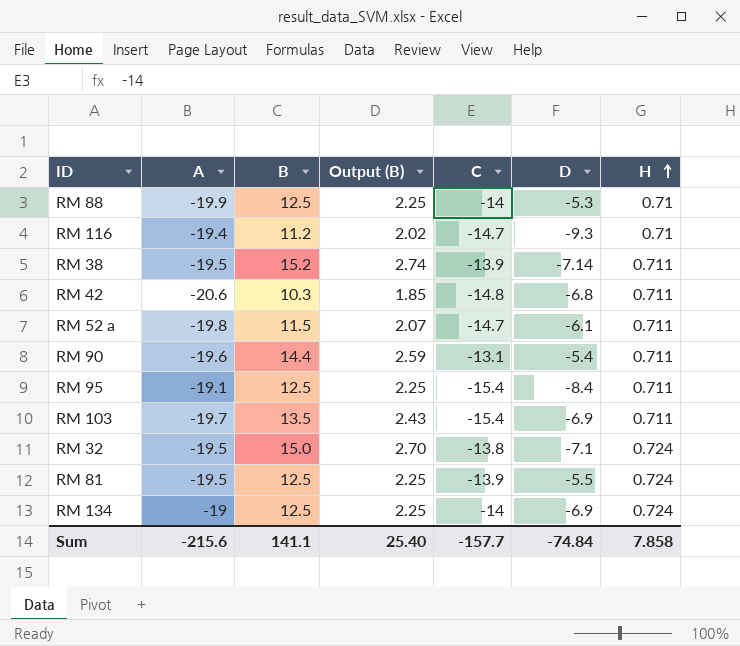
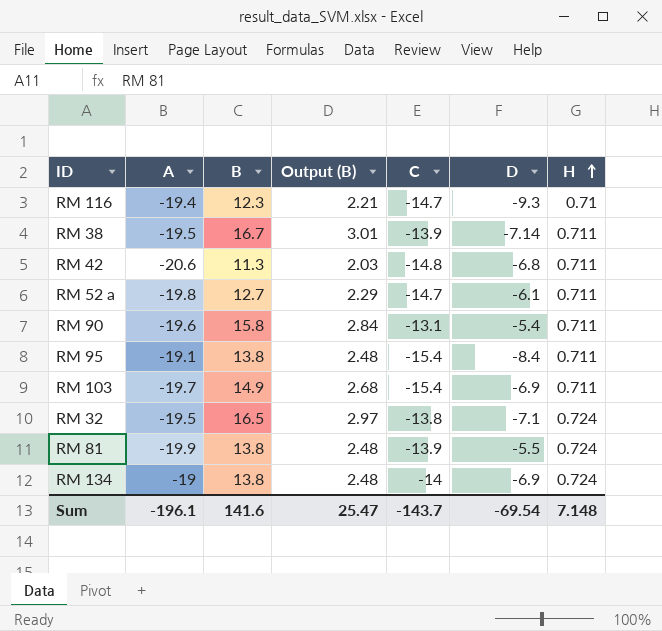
row RM 88: -19.9 | 12.5 | 2.25 | -14 | -5.3 | 0.71 -> none
RM 116 | B: 11.2 -> 12.3
RM 116 | Output (B): 2.02 -> 2.21
RM 38 | B: 15.2 -> 16.7
RM 38 | Output (B): 2.74 -> 3.01
RM 42 | B: 10.3 -> 11.3
RM 42 | Output (B): 1.85 -> 2.03
RM 52 a | B: 11.5 -> 12.7
RM 52 a | Output (B): 2.07 -> 2.29
RM 90 | B: 14.4 -> 15.8
RM 90 | Output (B): 2.59 -> 2.84
RM 95 | B: 12.5 -> 13.8
RM 95 | Output (B): 2.25 -> 2.48
RM 103 | B: 13.5 -> 14.9
RM 103 | Output (B): 2.43 -> 2.68
RM 32 | B: 15.0 -> 16.5
RM 32 | Output (B): 2.70 -> 2.97
RM 81 | A: -19.5 -> -19.9
RM 81 | B: 12.5 -> 13.8
RM 81 | Output (B): 2.25 -> 2.48
RM 134 | B: 12.5 -> 13.8
RM 134 | Output (B): 2.25 -> 2.48
Sum | A: -215.6 -> -196.1
Sum | B: 141.1 -> 141.6
Sum | Output (B): 25.40 -> 25.47
Sum | C: -157.7 -> -143.7
Sum | D: -74.84 -> -69.54
Sum | H: 7.858 -> 7.148

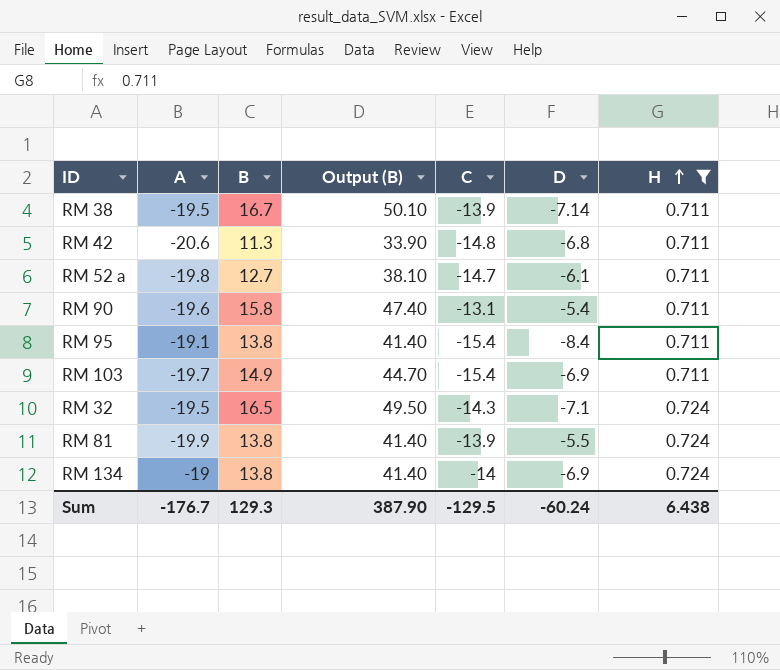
filter: none -> H != 0.71
column Output (B) | formula: [B] * 0.18 -> [B] * 3
RM 32 | C: -13.8 -> -14.3
Sum | A: -196.1 -> -176.7
Sum | B: 141.6 -> 129.3
Sum | Output (B): 25.47 -> 387.90
Sum | C: -143.7 -> -129.5
Sum | D: -69.54 -> -60.24
Sum | H: 7.148 -> 6.438

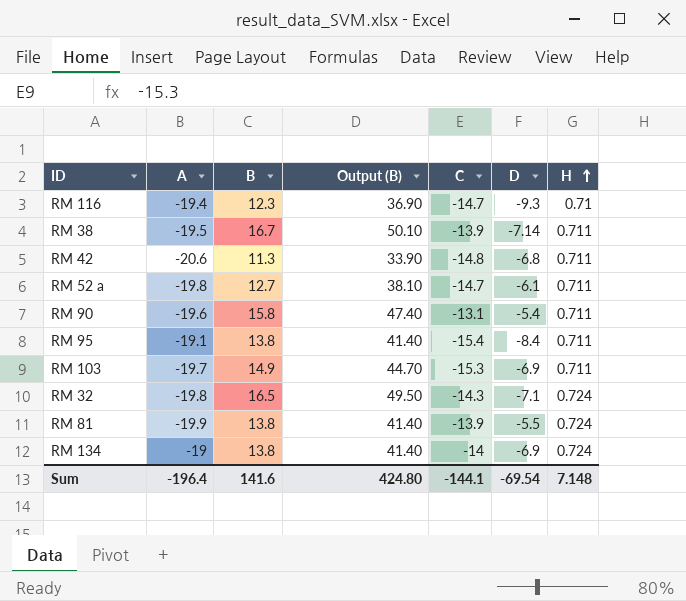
filter: H != 0.71 -> none
RM 103 | C: -15.4 -> -15.3
RM 32 | A: -19.5 -> -19.8
Sum | A: -176.7 -> -196.4
Sum | B: 129.3 -> 141.6
Sum | Output (B): 387.90 -> 424.80
Sum | C: -129.5 -> -144.1
Sum | D: -60.24 -> -69.54
Sum | H: 6.438 -> 7.148

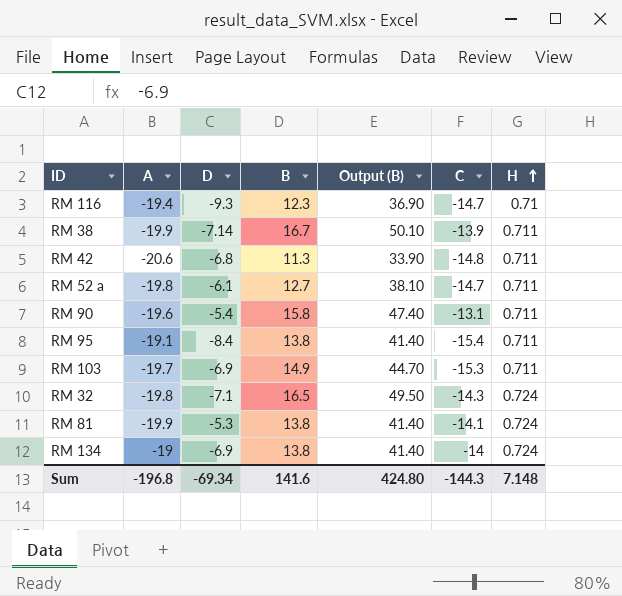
column D | position: 6 -> 3
RM 38 | A: -19.5 -> -19.9
RM 81 | D: -5.5 -> -5.3
RM 81 | C: -13.9 -> -14.1
Sum | A: -196.4 -> -196.8
Sum | D: -69.54 -> -69.34
Sum | C: -144.1 -> -144.3

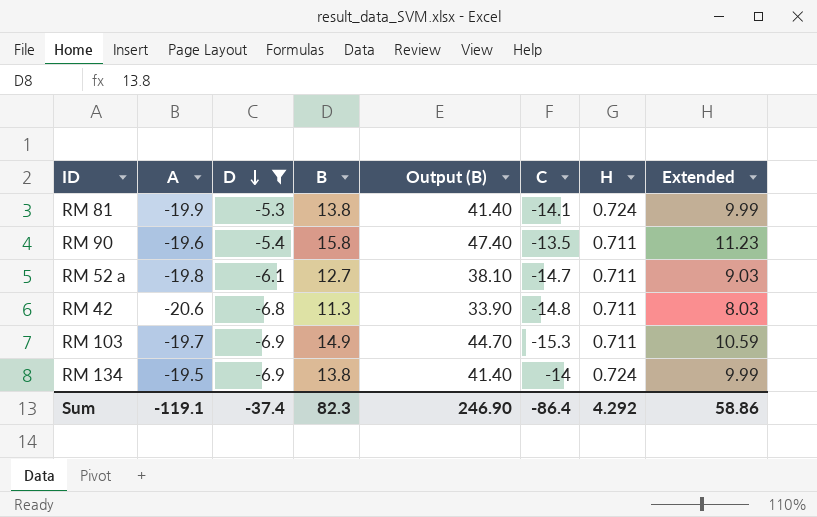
filter: none -> D >= -6.9
row order: H ascending -> D descending
column Extended | formula: none -> [B] * [H]
RM 90 | C: -13.1 -> -13.5
RM 134 | A: -19 -> -19.5
Sum | A: -196.8 -> -119.1
Sum | D: -69.34 -> -37.4
Sum | B: 141.6 -> 82.3
Sum | Output (B): 424.80 -> 246.90
Sum | C: -144.3 -> -86.4
Sum | H: 7.148 -> 4.292

